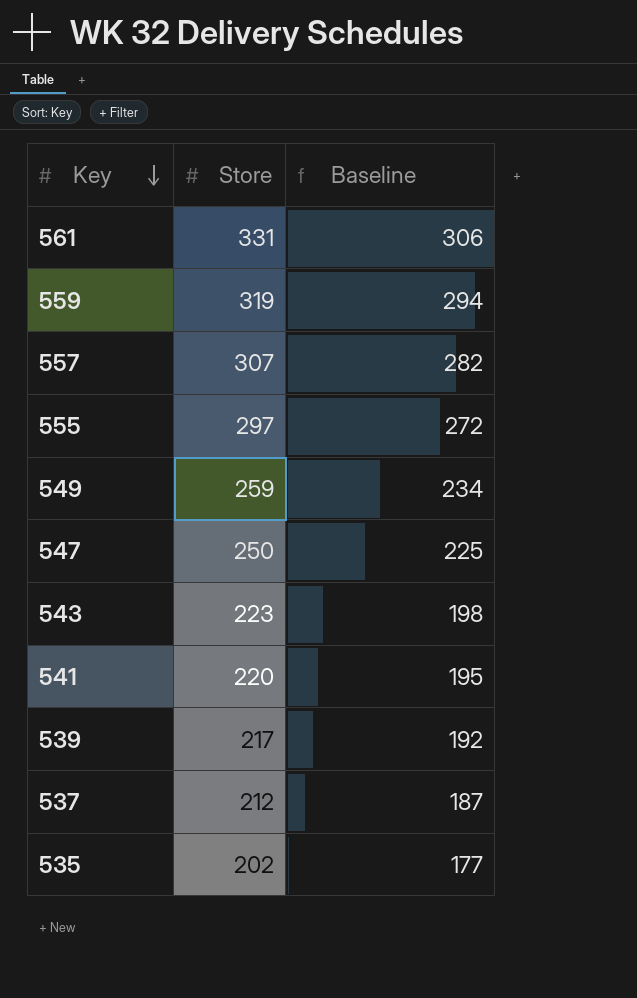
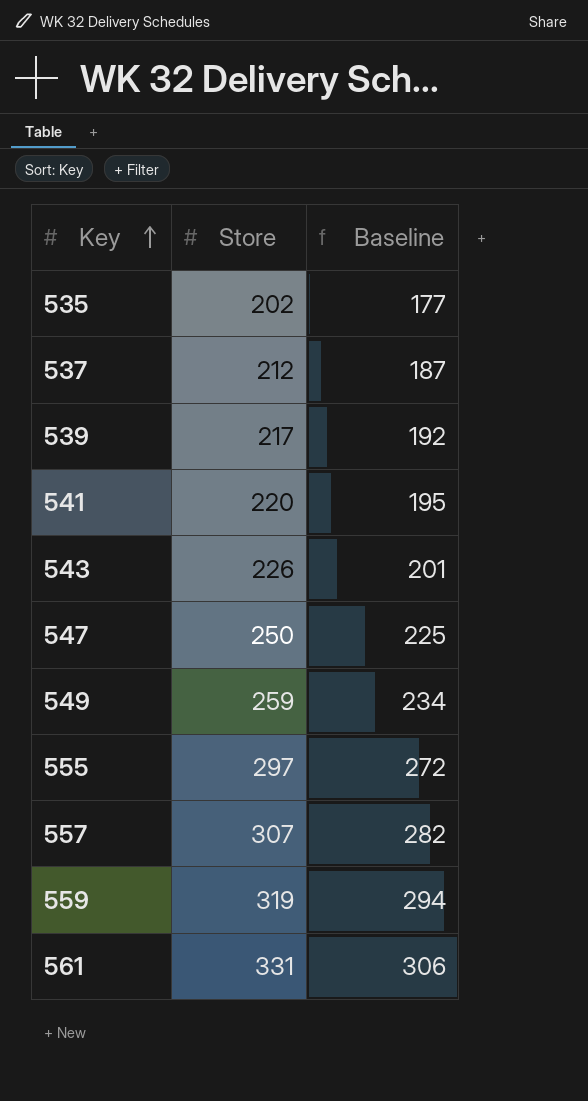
row order: Key descending -> Key ascending
543 | Store: 223 -> 226
543 | Baseline: 198 -> 201

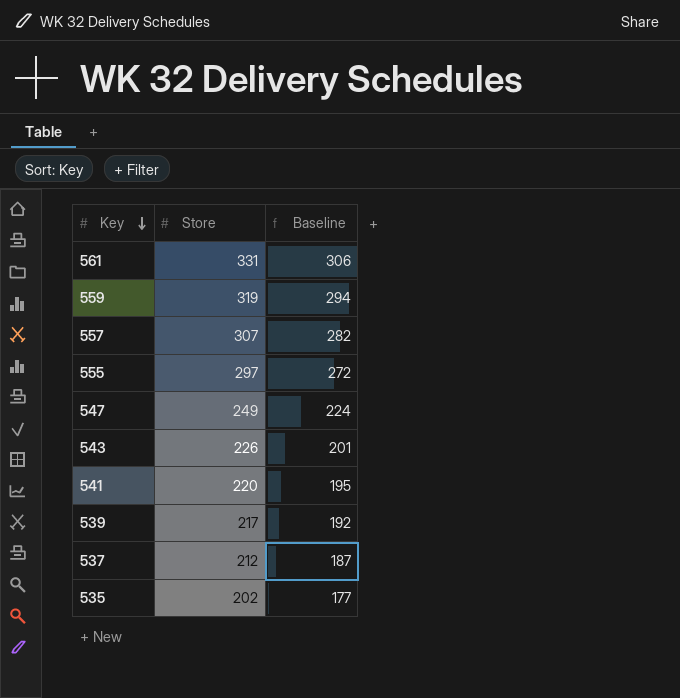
row order: Key ascending -> Key descending
row 549: 259 | 234 -> none
547 | Store: 250 -> 249
547 | Baseline: 225 -> 224

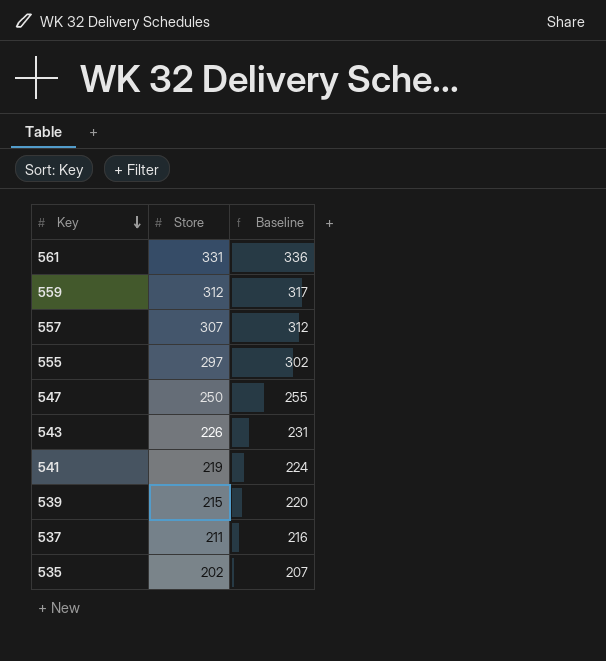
column Baseline | formula: [Store] - 25 -> [Store] + 5
559 | Store: 319 -> 312
547 | Store: 249 -> 250
541 | Store: 220 -> 219
539 | Store: 217 -> 215
537 | Store: 212 -> 211

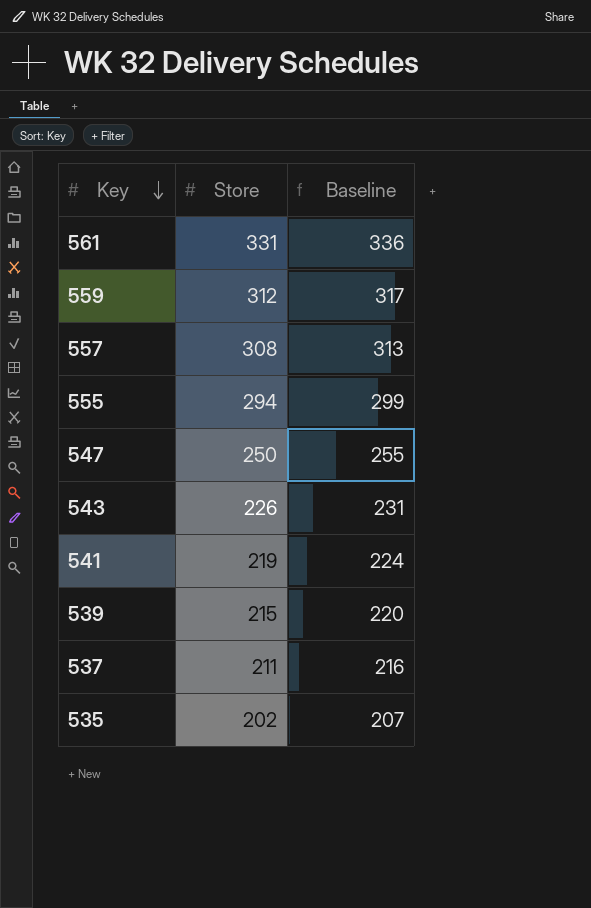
557 | Store: 307 -> 308
557 | Baseline: 312 -> 313
555 | Store: 297 -> 294
555 | Baseline: 302 -> 299

